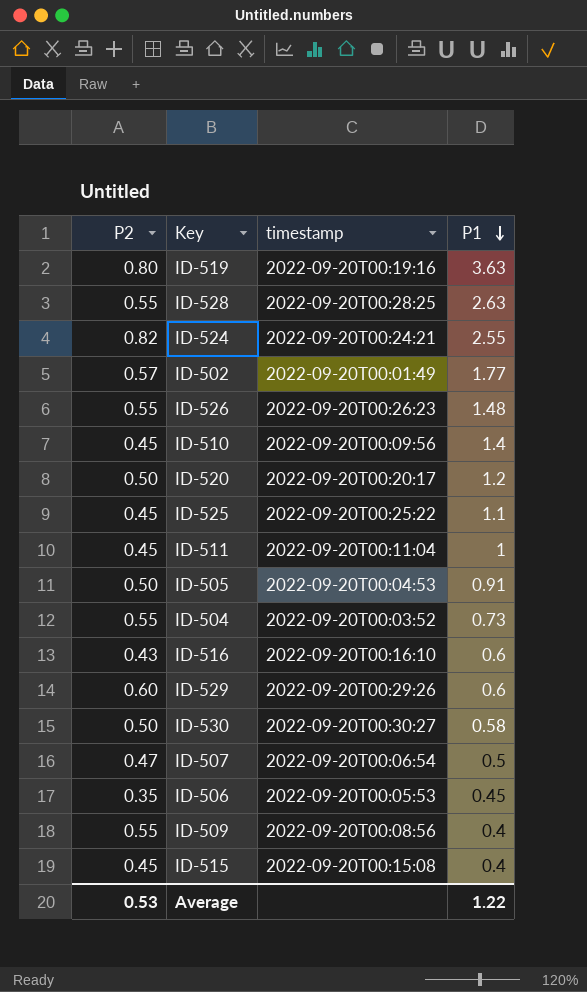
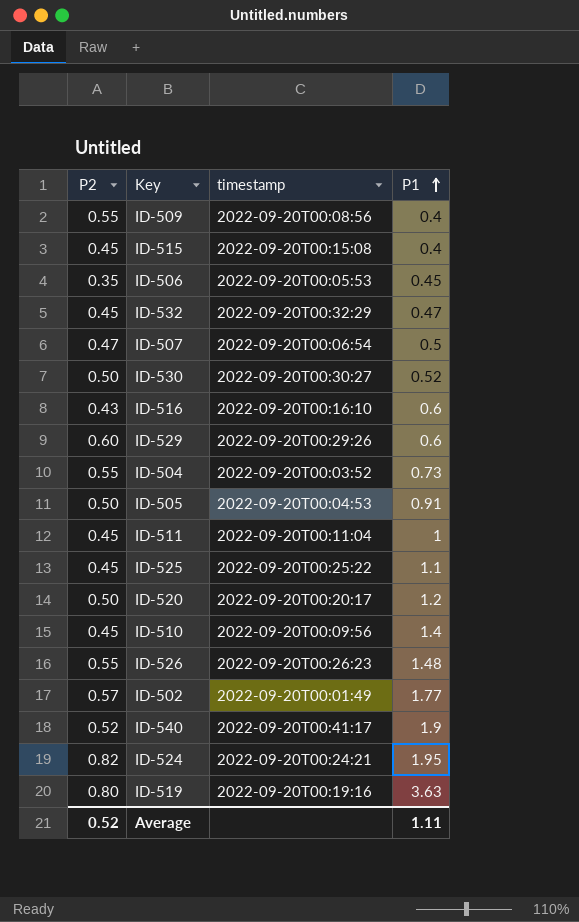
row order: P1 descending -> P1 ascending
row ID-528: 0.55 | 2022-09-20T00:28:25 | 2.63 -> none
row ID-532: none -> 0.45 | 2022-09-20T00:32:29 | 0.47
ID-530 | P1: 0.58 -> 0.52
row ID-540: none -> 0.52 | 2022-09-20T00:41:17 | 1.9
ID-524 | P1: 2.55 -> 1.95
Average | P2: 0.53 -> 0.52
Average | P1: 1.22 -> 1.11

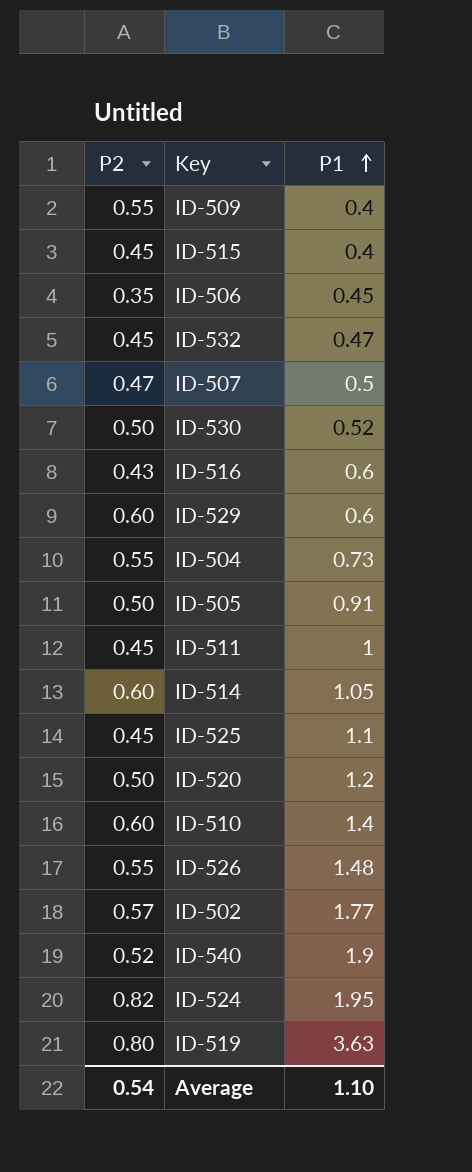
column timestamp | position: 3 -> none
row ID-514: none -> 0.60 | 1.05
ID-510 | P2: 0.45 -> 0.60
Average | P2: 0.52 -> 0.54
Average | P1: 1.11 -> 1.10

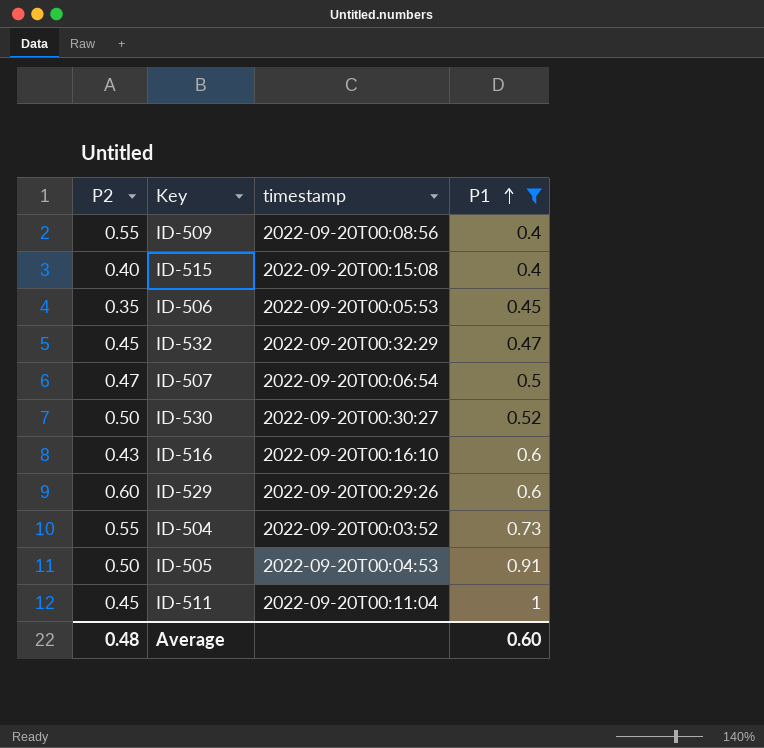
filter: none -> P1 <= 1
column timestamp | position: none -> 3
ID-515 | P2: 0.45 -> 0.40
Average | P2: 0.54 -> 0.48
Average | P1: 1.10 -> 0.60

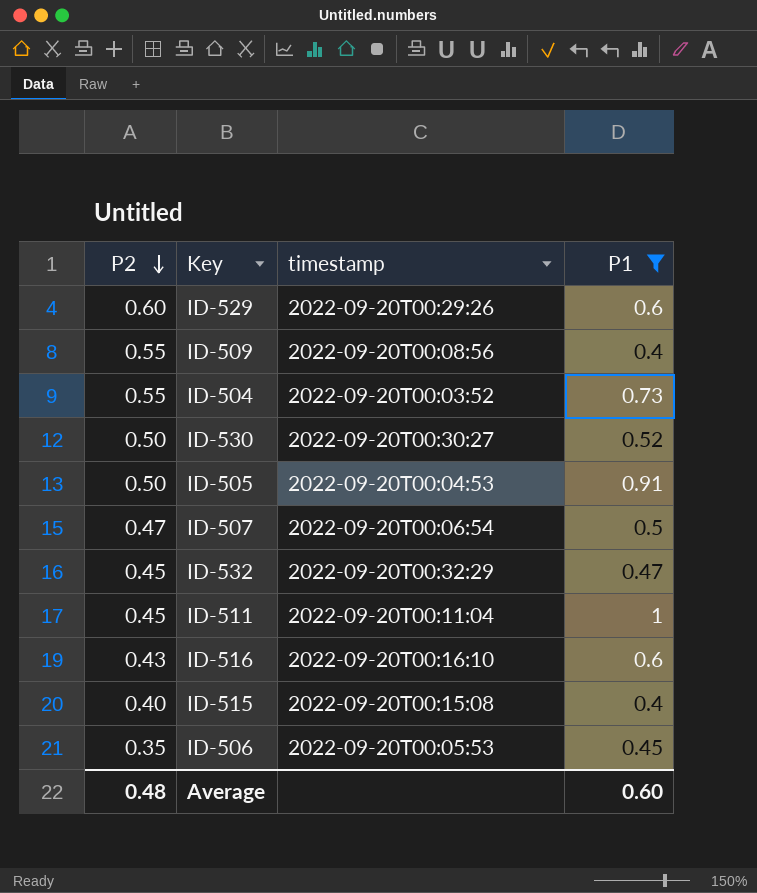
row order: P1 ascending -> P2 descending

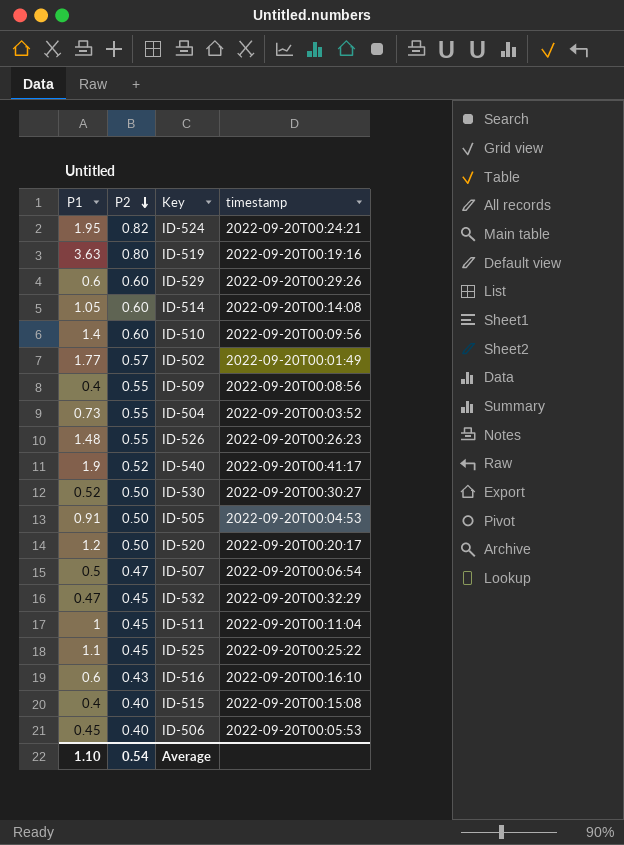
filter: P1 <= 1 -> none
column P1 | position: 4 -> 1
ID-506 | P2: 0.35 -> 0.40
Average | P1: 0.60 -> 1.10
Average | P2: 0.48 -> 0.54

